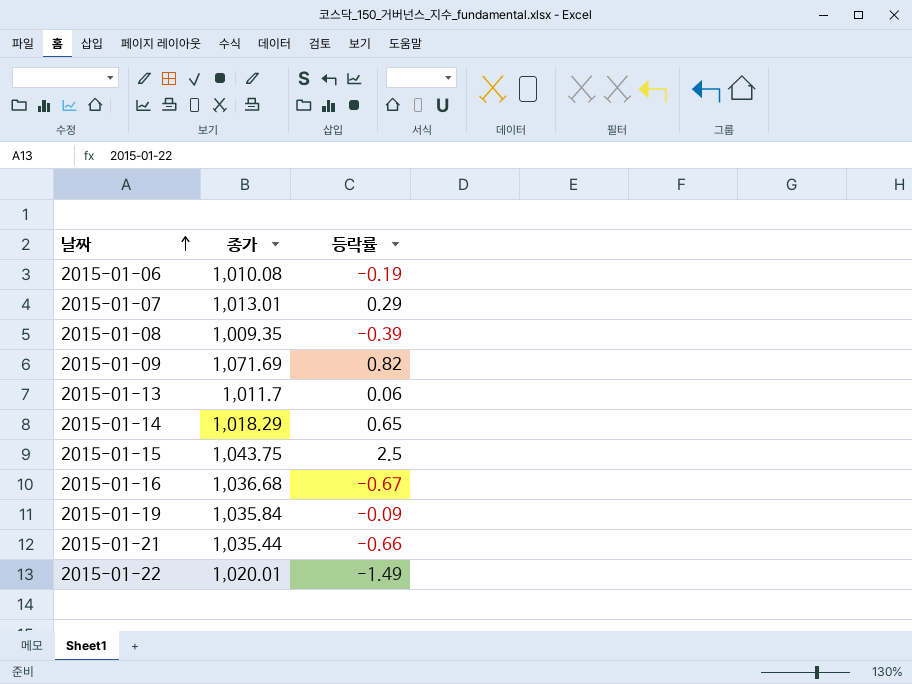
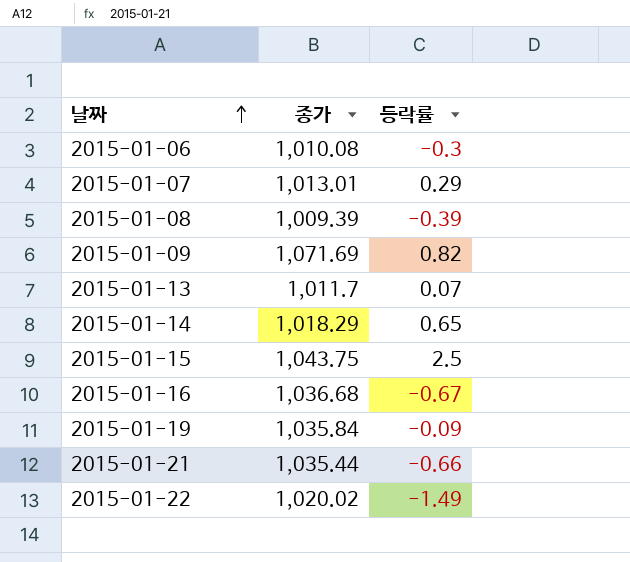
2015-01-06 | 등락률: -0.19 -> -0.3
2015-01-08 | 종가: 1,009.35 -> 1,009.39
2015-01-13 | 등락률: 0.06 -> 0.07
2015-01-22 | 종가: 1,020.01 -> 1,020.02

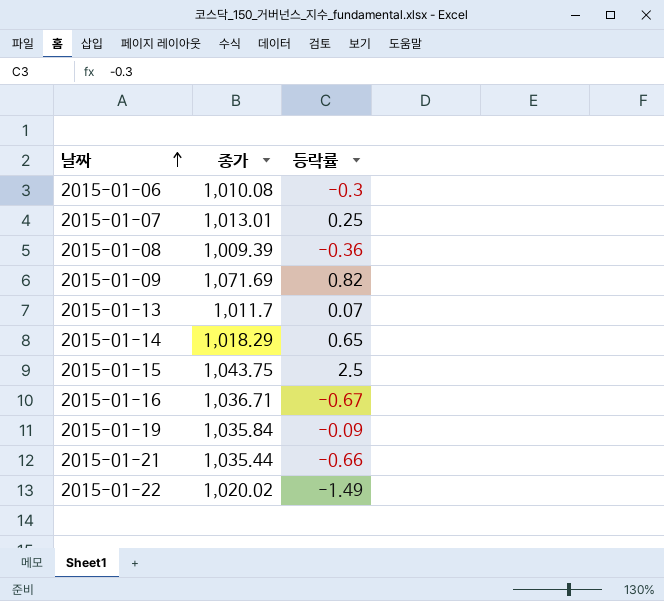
2015-01-07 | 등락률: 0.29 -> 0.25
2015-01-08 | 등락률: -0.39 -> -0.36
2015-01-16 | 종가: 1,036.68 -> 1,036.71

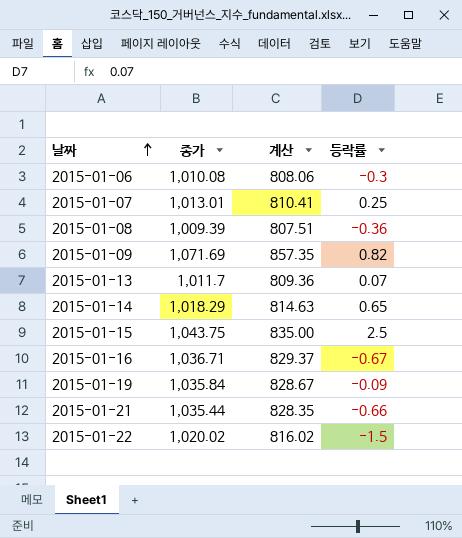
column 계산 | formula: none -> [종가] * 0.8
2015-01-22 | 등락률: -1.49 -> -1.5

